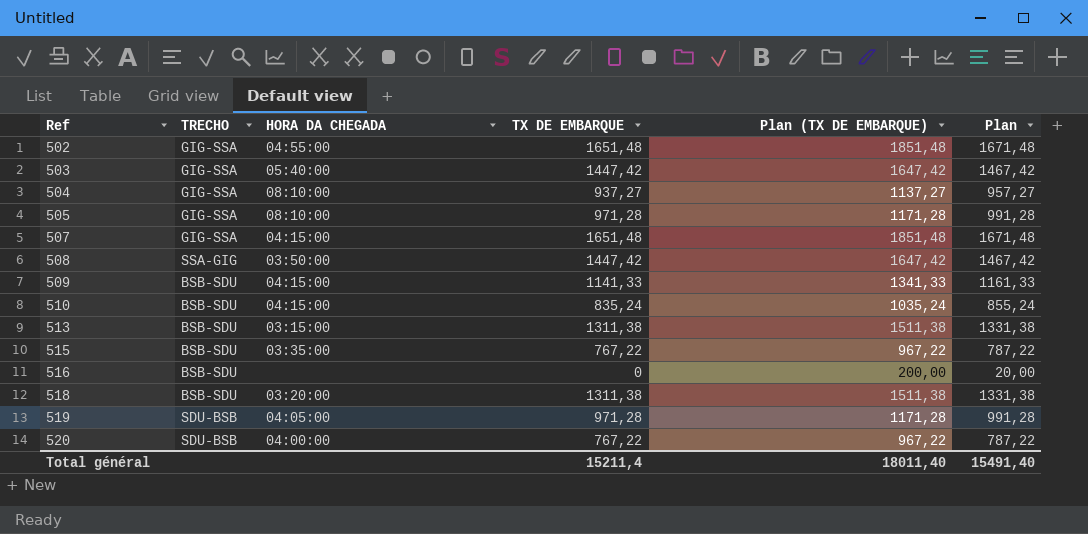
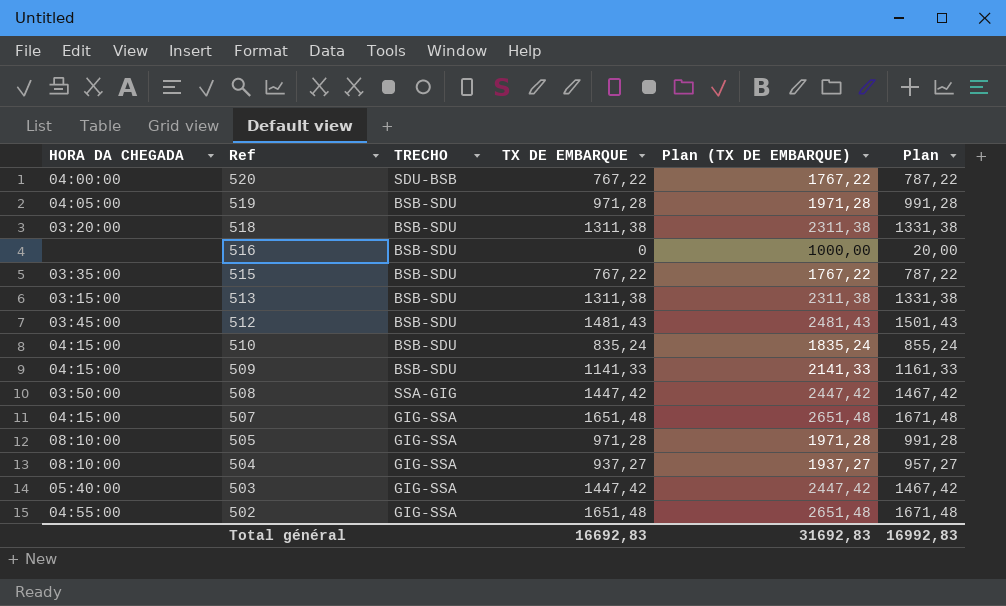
row order: Ref ascending -> Ref descending
column HORA DA CHEGADA | position: 3 -> 1
column Plan (TX DE EMBARQUE) | formula: [TX DE EMBARQUE] + 200 -> [TX DE EMBARQUE] + 1000
519 | TRECHO: SDU-BSB -> BSB-SDU
row 512: none -> 03:45:00 | BSB-SDU | 1481,43 | 2481,43 | 1501,43
Total général | TX DE EMBARQUE: 15211,4 -> 16692,83
Total général | Plan (TX DE EMBARQUE): 18011,40 -> 31692,83
Total général | Plan: 15491,40 -> 16992,83

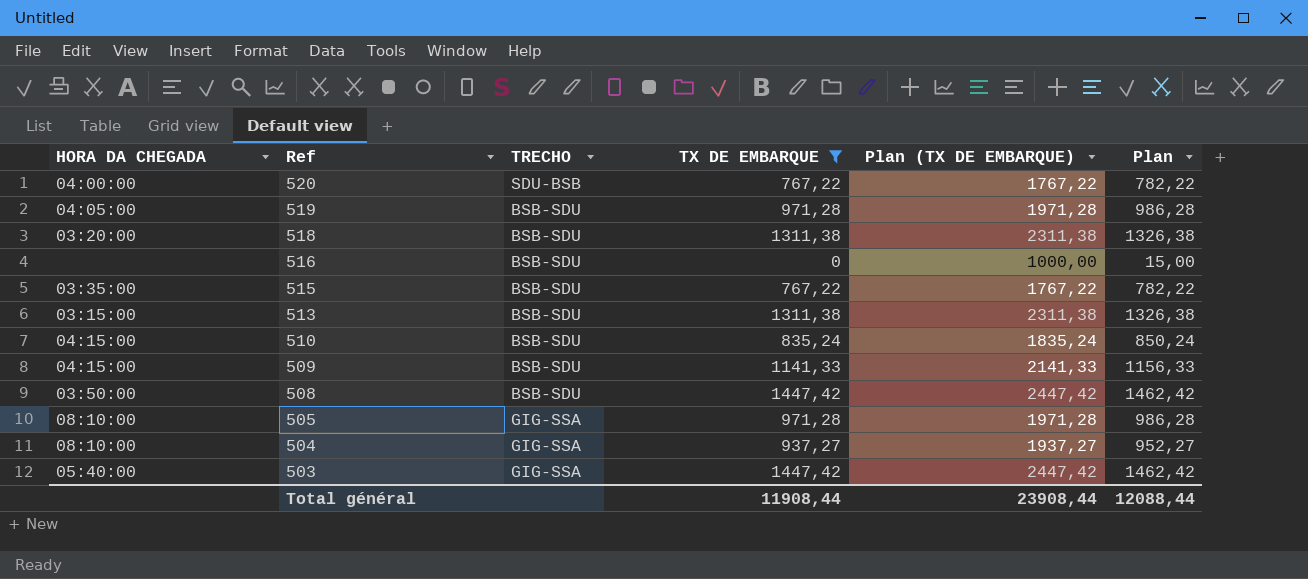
filter: none -> TX DE EMBARQUE <= 1447,42
column Plan | formula: [TX DE EMBARQUE] + 20 -> [TX DE EMBARQUE] + 15
508 | TRECHO: SSA-GIG -> BSB-SDU
Total général | TX DE EMBARQUE: 16692,83 -> 11908,44
Total général | Plan (TX DE EMBARQUE): 31692,83 -> 23908,44
Total général | Plan: 16992,83 -> 12088,44

